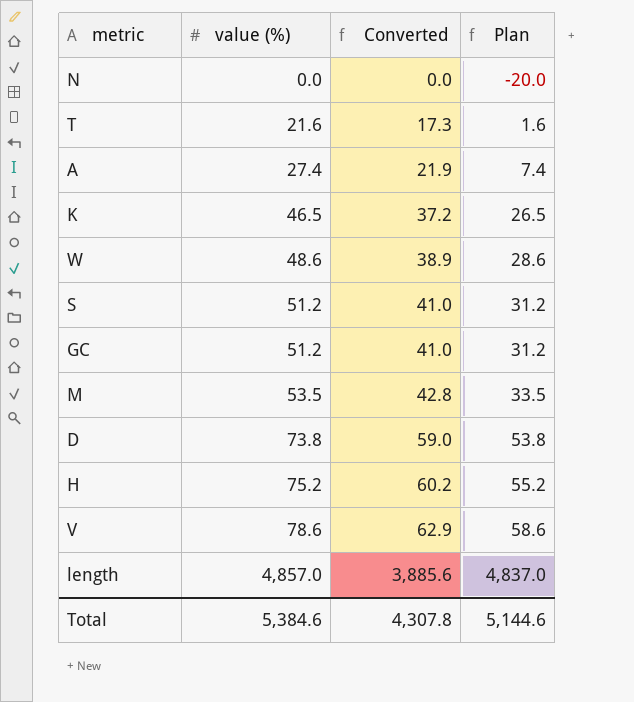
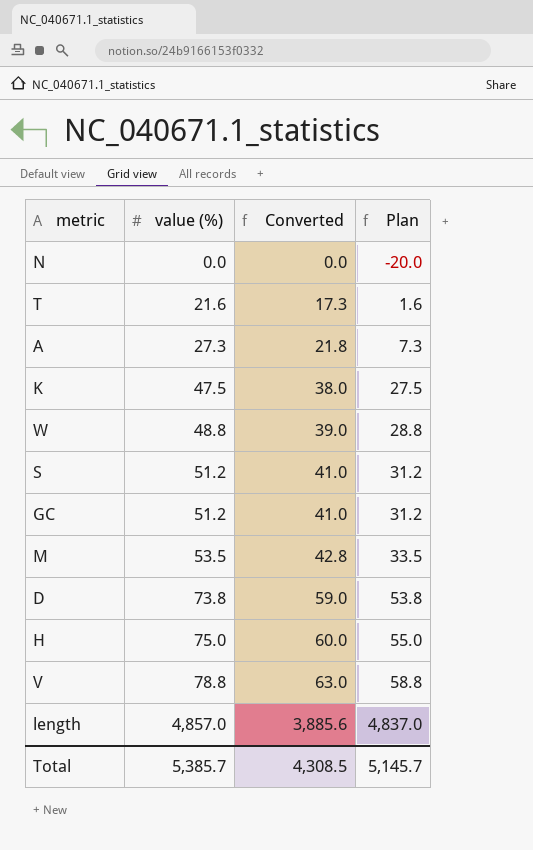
A | value (%): 27.4 -> 27.3
A | Converted: 21.9 -> 21.8
A | Plan: 7.4 -> 7.3
K | value (%): 46.5 -> 47.5
K | Converted: 37.2 -> 38.0
K | Plan: 26.5 -> 27.5
W | value (%): 48.6 -> 48.8
W | Converted: 38.9 -> 39.0
W | Plan: 28.6 -> 28.8
H | value (%): 75.2 -> 75.0
H | Converted: 60.2 -> 60.0
H | Plan: 55.2 -> 55.0
V | value (%): 78.6 -> 78.8
V | Converted: 62.9 -> 63.0
V | Plan: 58.6 -> 58.8
Total | value (%): 5,384.6 -> 5,385.7
Total | Converted: 4,307.8 -> 4,308.5
Total | Plan: 5,144.6 -> 5,145.7

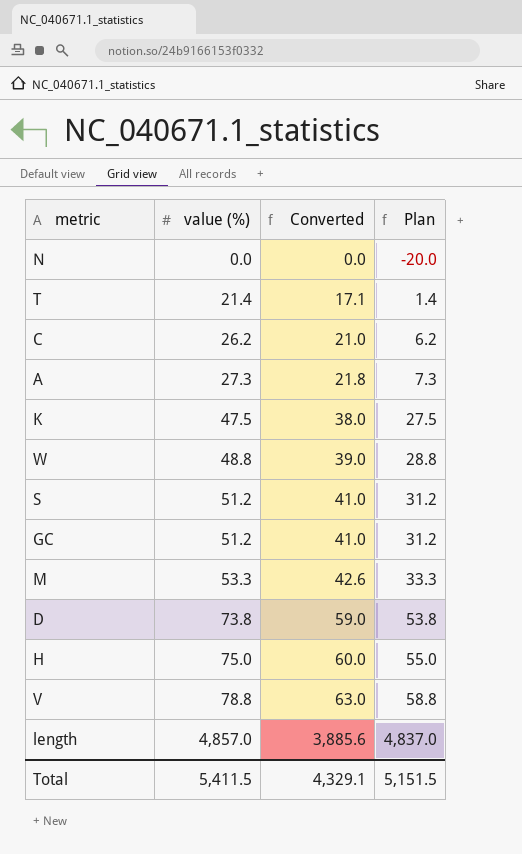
T | value (%): 21.6 -> 21.4
T | Converted: 17.3 -> 17.1
T | Plan: 1.6 -> 1.4
row C: none -> 26.2 | 21.0 | 6.2
M | value (%): 53.5 -> 53.3
M | Converted: 42.8 -> 42.6
M | Plan: 33.5 -> 33.3
Total | value (%): 5,385.7 -> 5,411.5
Total | Converted: 4,308.5 -> 4,329.1
Total | Plan: 5,145.7 -> 5,151.5

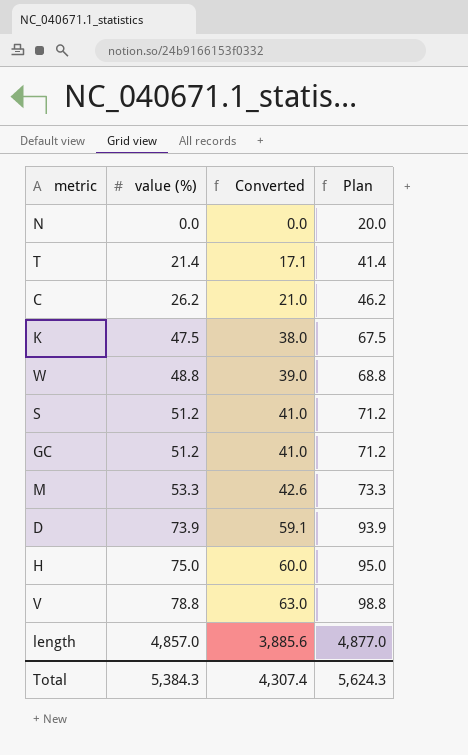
column Plan | formula: [value (%)] - 20 -> [value (%)] + 20
row A: 27.3 | 21.8 | 7.3 -> none
D | value (%): 73.8 -> 73.9
D | Converted: 59.0 -> 59.1
Total | value (%): 5,411.5 -> 5,384.3
Total | Converted: 4,329.1 -> 4,307.4
Total | Plan: 5,151.5 -> 5,624.3

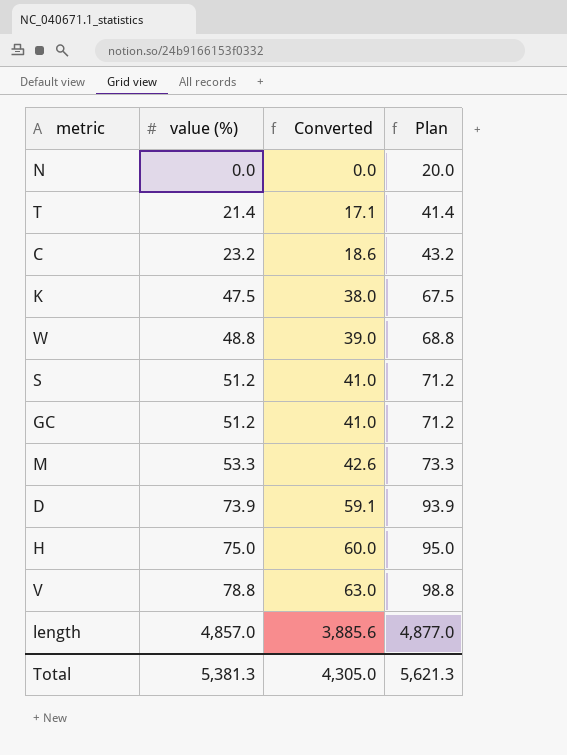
C | value (%): 26.2 -> 23.2
C | Converted: 21.0 -> 18.6
C | Plan: 46.2 -> 43.2
Total | value (%): 5,384.3 -> 5,381.3
Total | Converted: 4,307.4 -> 4,305.0
Total | Plan: 5,624.3 -> 5,621.3

